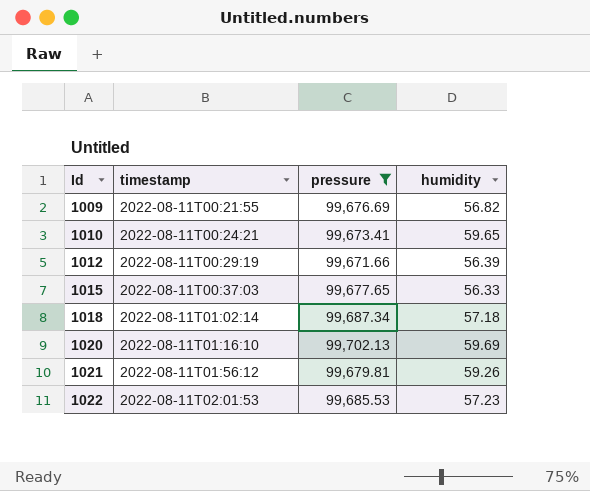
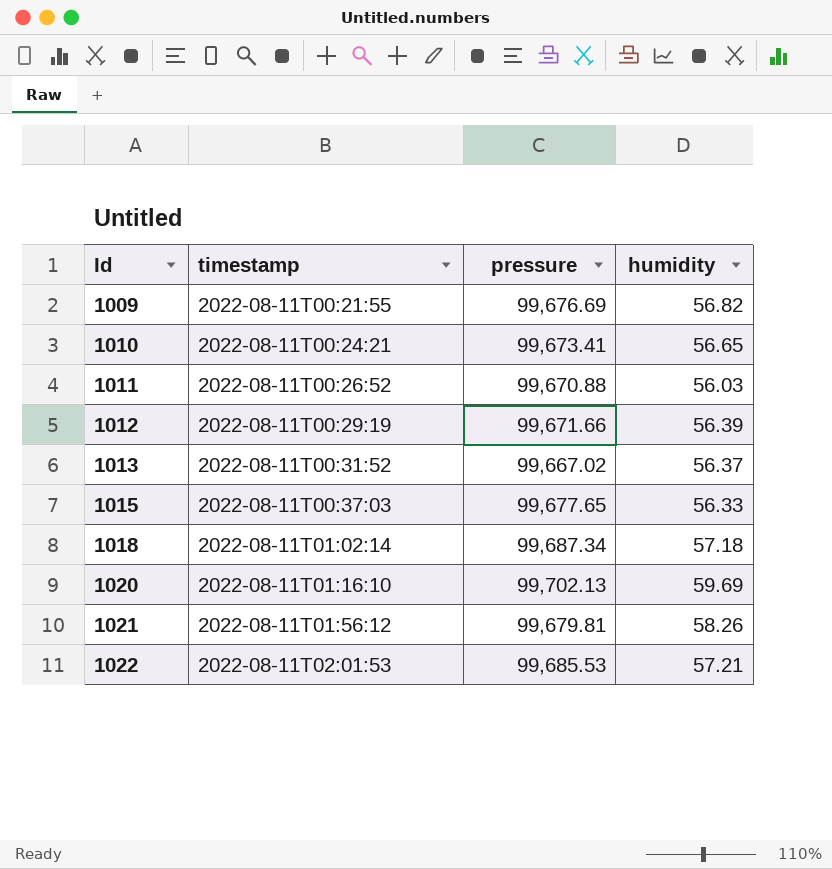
filter: pressure >= 99,671.66 -> none
1010 | humidity: 59.65 -> 56.65
1021 | humidity: 59.26 -> 58.26
1022 | humidity: 57.23 -> 57.21

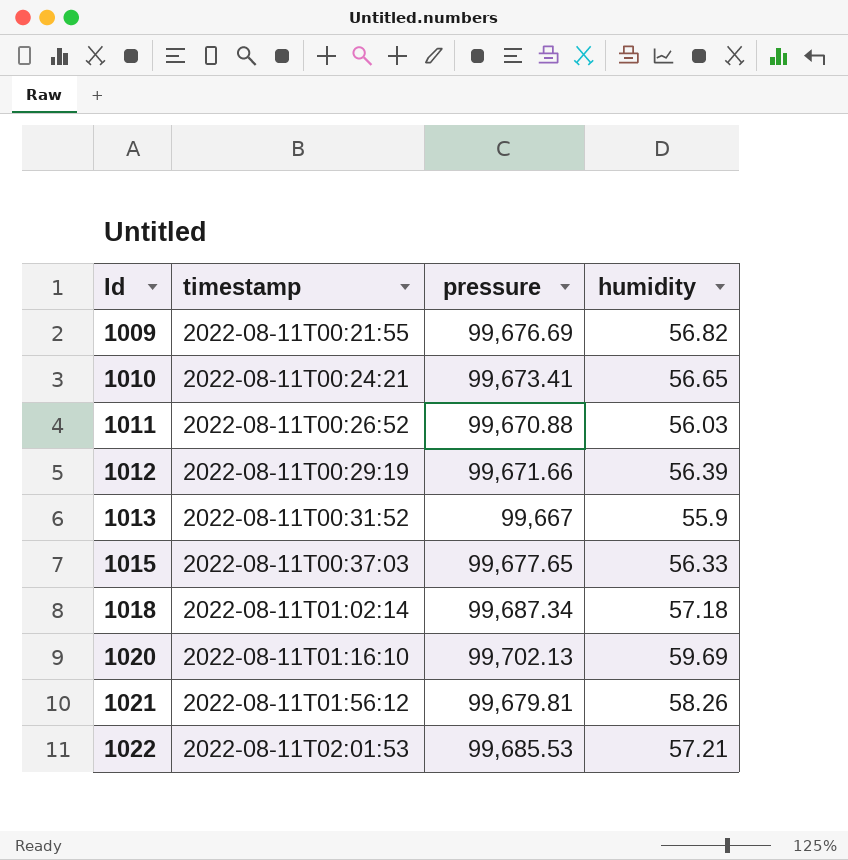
1013 | pressure: 99,667.02 -> 99,667
1013 | humidity: 56.37 -> 55.9

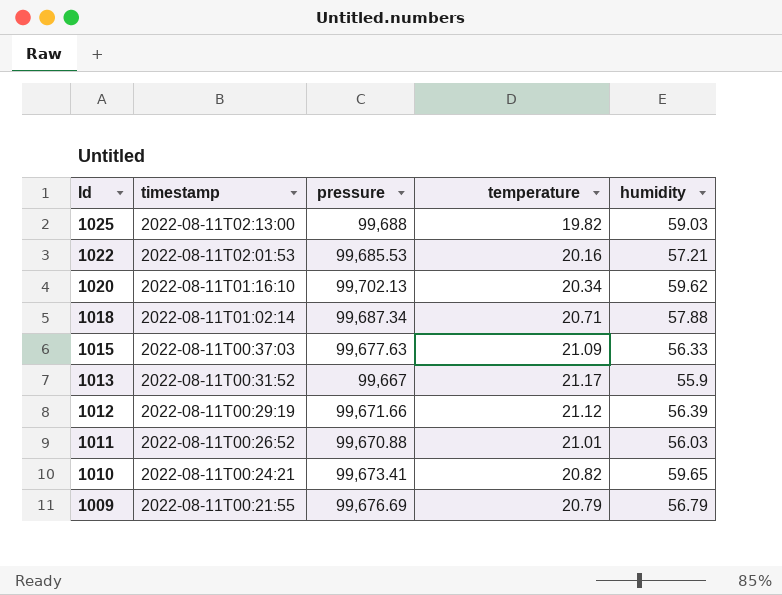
row order: Id ascending -> Id descending
column temperature | position: none -> 4
row 1021: 2022-08-11T01:56:12 | 99,679.81 | 58.26 -> none
row 1025: none -> 2022-08-11T02:13:00 | 99,688 | 19.82 | 59.03
1020 | humidity: 59.69 -> 59.62
1018 | humidity: 57.18 -> 57.88
1015 | pressure: 99,677.65 -> 99,677.63
1010 | humidity: 56.65 -> 59.65
1009 | humidity: 56.82 -> 56.79

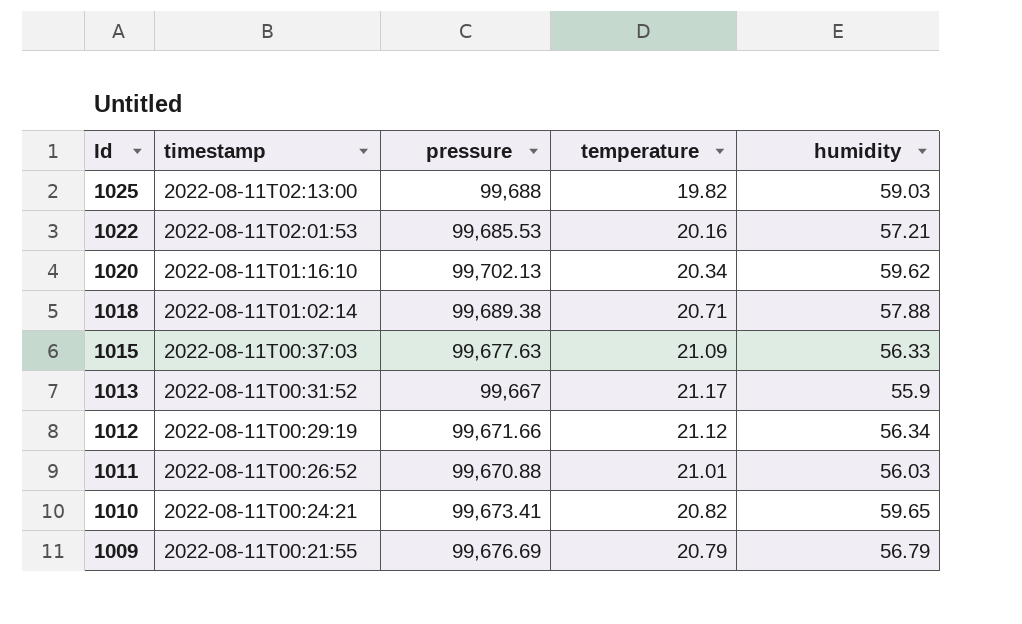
1018 | pressure: 99,687.34 -> 99,689.38
1012 | humidity: 56.39 -> 56.34

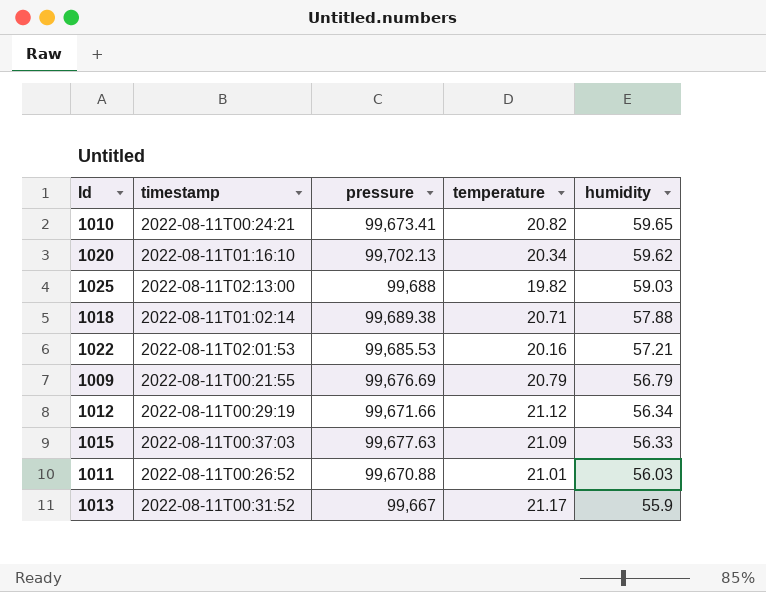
row order: Id descending -> humidity descending

